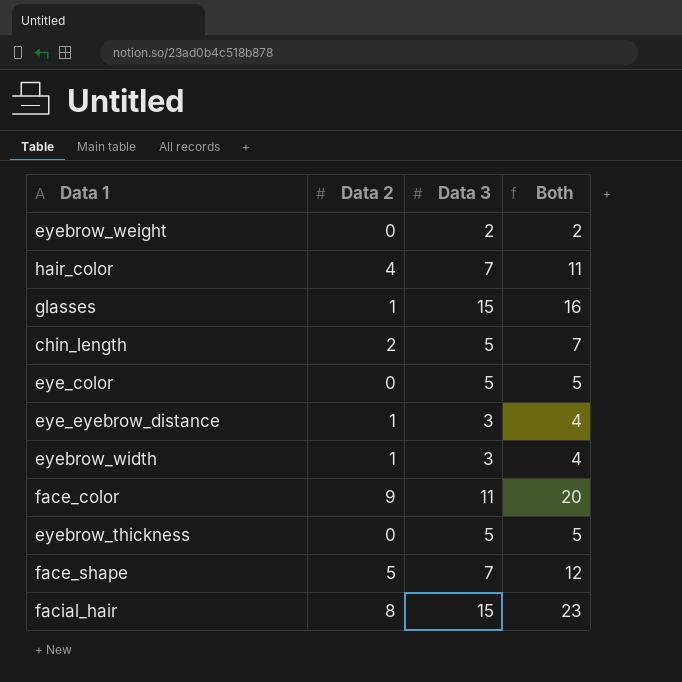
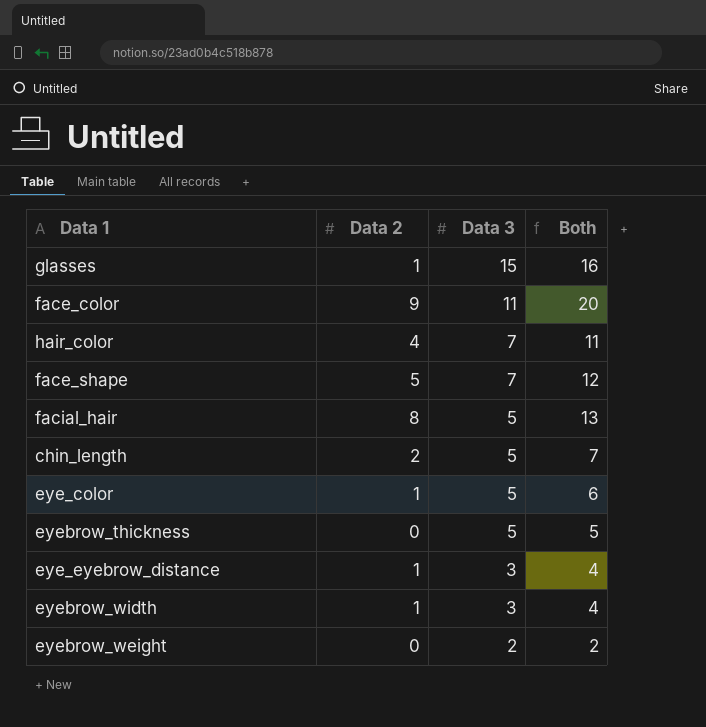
row order: none -> Data 3 descending
facial_hair | Data 3: 15 -> 5
facial_hair | Both: 23 -> 13
eye_color | Data 2: 0 -> 1
eye_color | Both: 5 -> 6

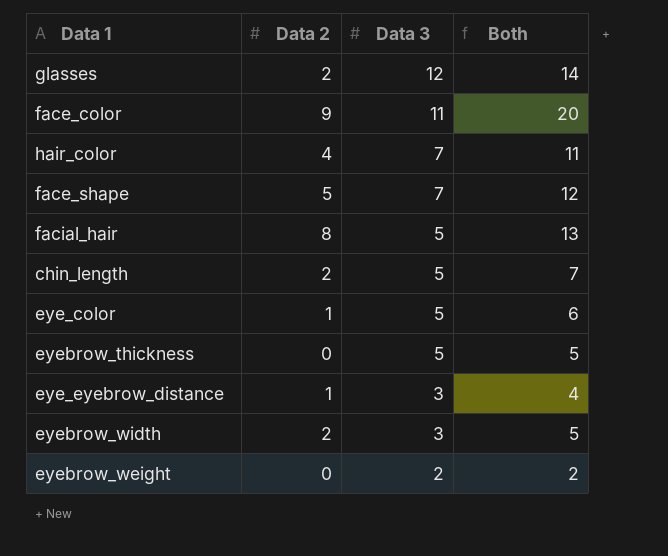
glasses | Data 2: 1 -> 2
glasses | Data 3: 15 -> 12
glasses | Both: 16 -> 14
eyebrow_width | Data 2: 1 -> 2
eyebrow_width | Both: 4 -> 5

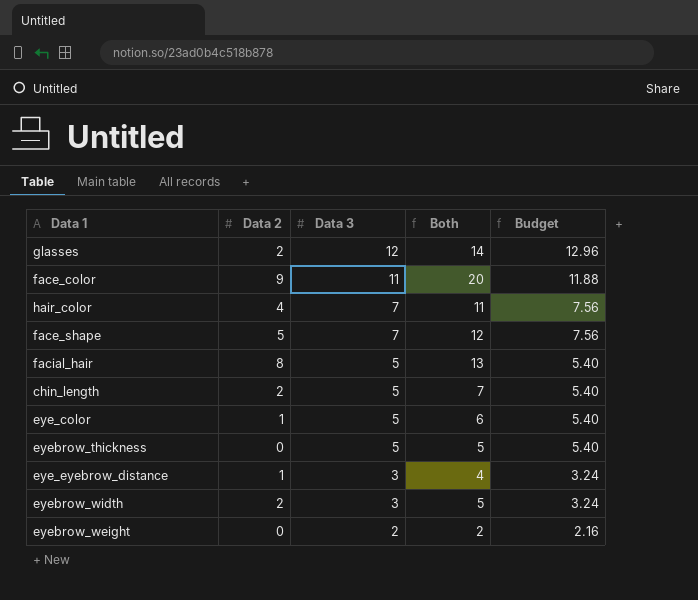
column Budget | formula: none -> [Data 3] * 1.08

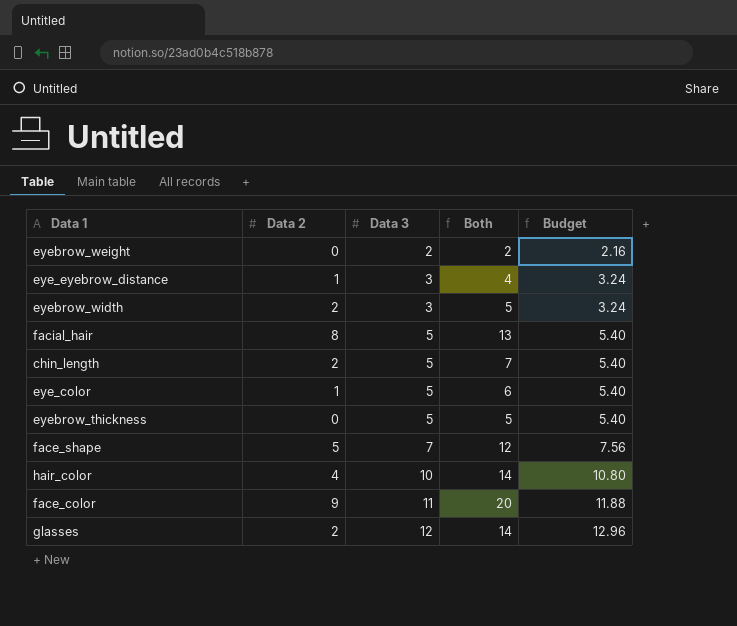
row order: Data 3 descending -> Data 3 ascending
hair_color | Data 3: 7 -> 10
hair_color | Both: 11 -> 14
hair_color | Budget: 7.56 -> 10.80

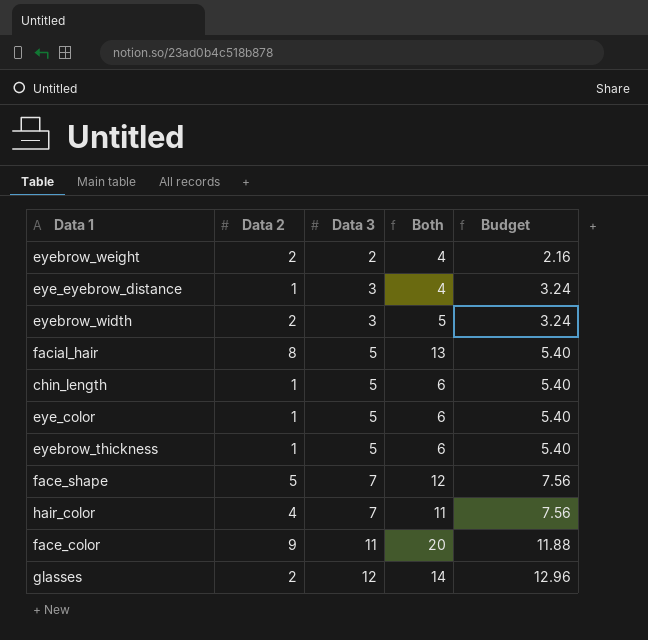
eyebrow_weight | Data 2: 0 -> 2
eyebrow_weight | Both: 2 -> 4
chin_length | Data 2: 2 -> 1
chin_length | Both: 7 -> 6
eyebrow_thickness | Data 2: 0 -> 1
eyebrow_thickness | Both: 5 -> 6
hair_color | Data 3: 10 -> 7
hair_color | Both: 14 -> 11
hair_color | Budget: 10.80 -> 7.56

